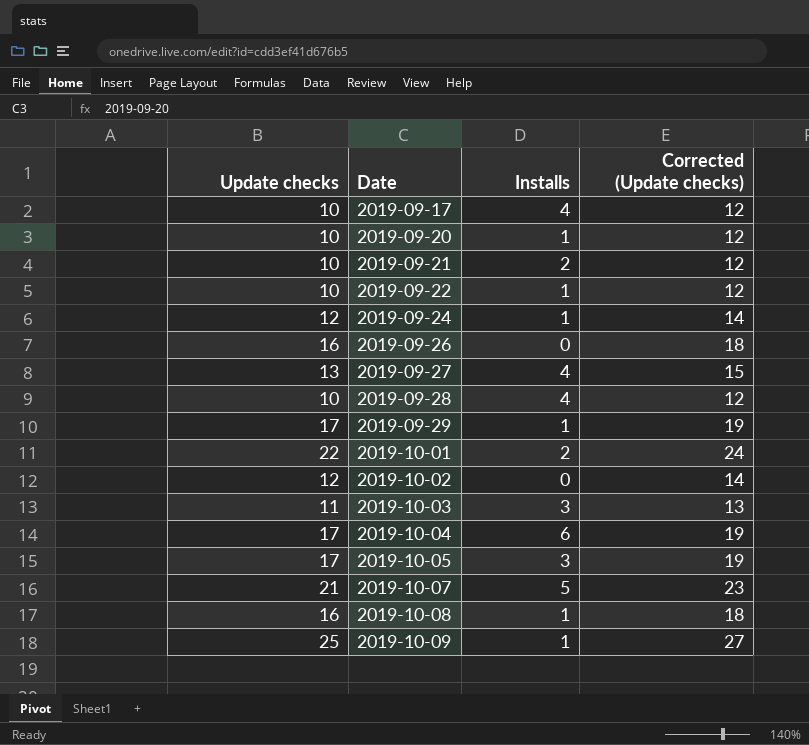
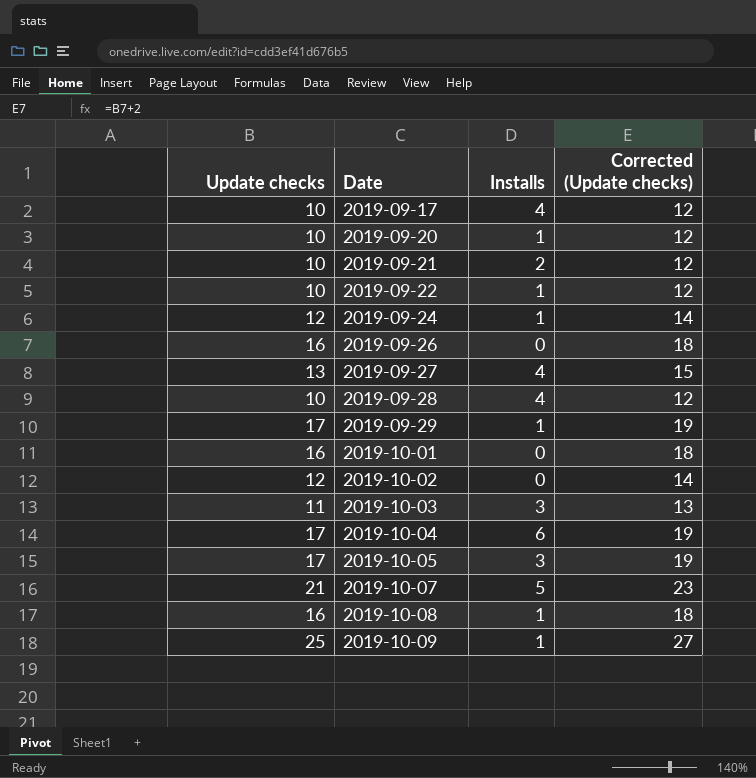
2019-10-01 | Update checks: 22 -> 16
2019-10-01 | Installs: 2 -> 0
2019-10-01 | Corrected (Update checks): 24 -> 18

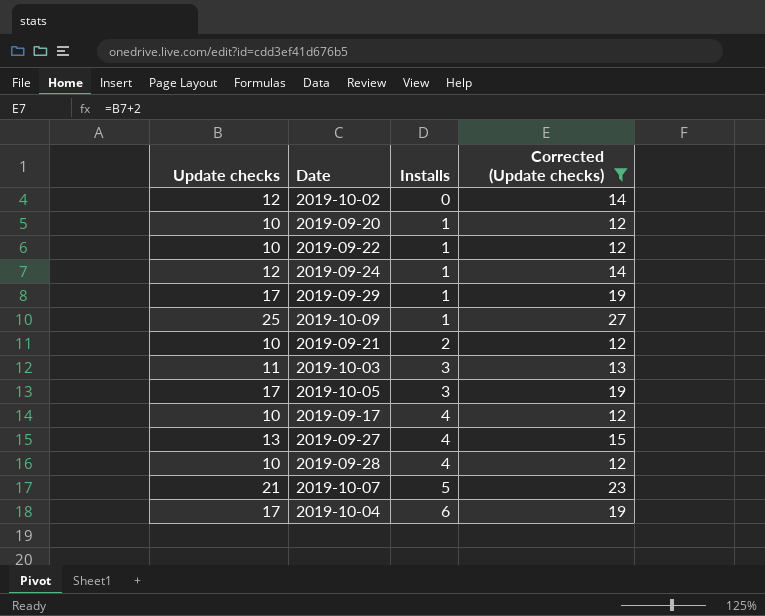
filter: none -> Corrected (Update checks) != 18
row order: Date ascending -> Installs ascending

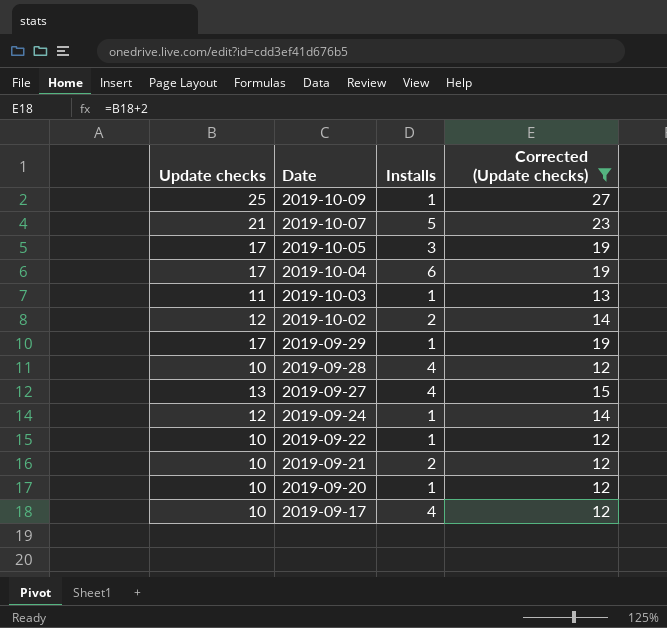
row order: Installs ascending -> Date descending
2019-10-03 | Installs: 3 -> 1
2019-10-02 | Installs: 0 -> 2

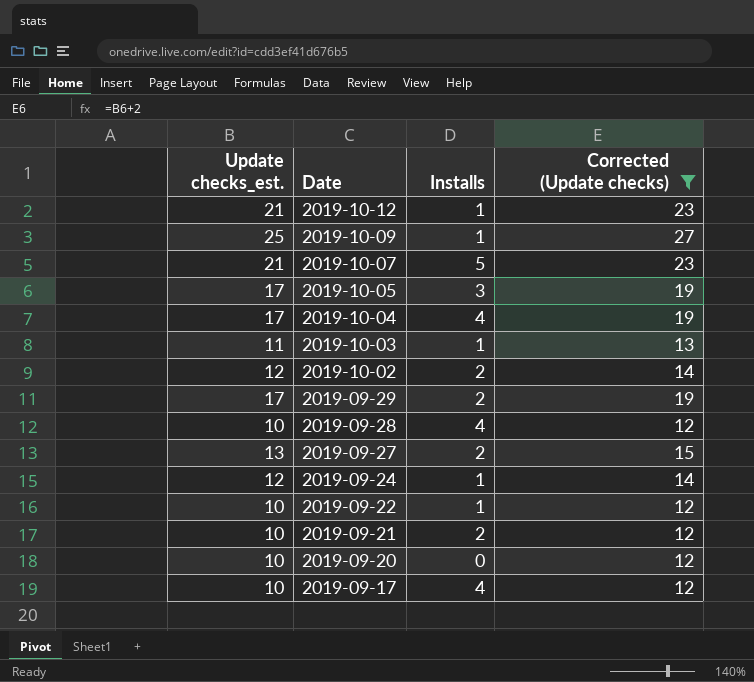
column name: Update checks -> Update checks_est.
row 2019-10-12: none -> 21 | 1 | 23
2019-10-04 | Installs: 6 -> 4
2019-09-29 | Installs: 1 -> 2
2019-09-27 | Installs: 4 -> 2
2019-09-20 | Installs: 1 -> 0

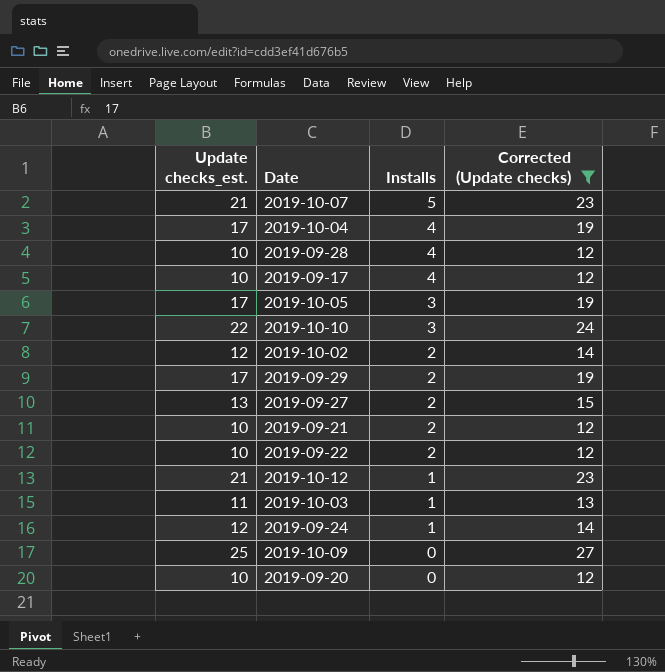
row order: Date descending -> Installs descending
row 2019-10-10: none -> 22 | 3 | 24
2019-09-22 | Installs: 1 -> 2
2019-10-09 | Installs: 1 -> 0

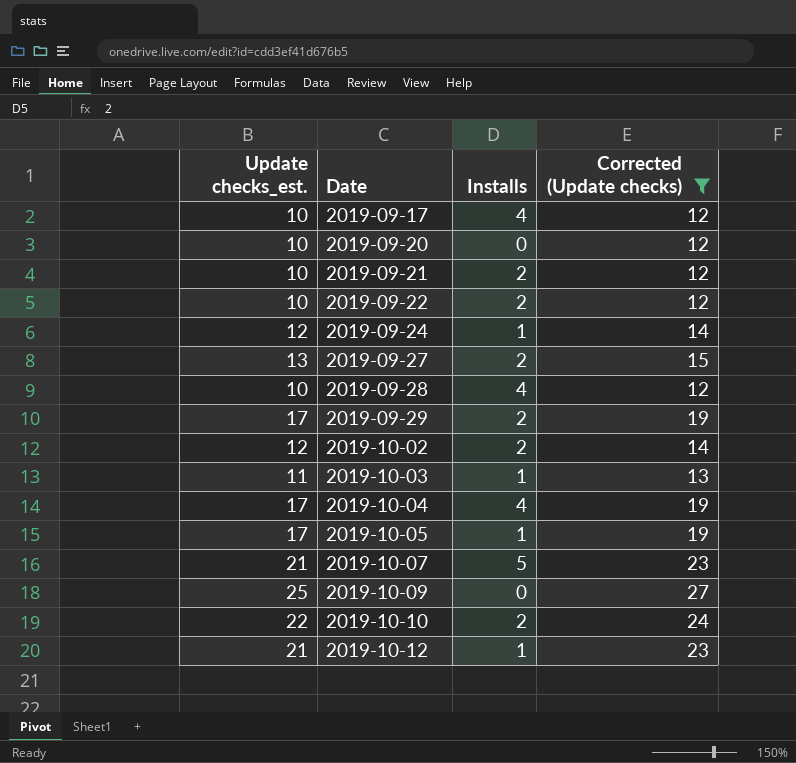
row order: Installs descending -> Date ascending
2019-10-05 | Installs: 3 -> 1
2019-10-10 | Installs: 3 -> 2

